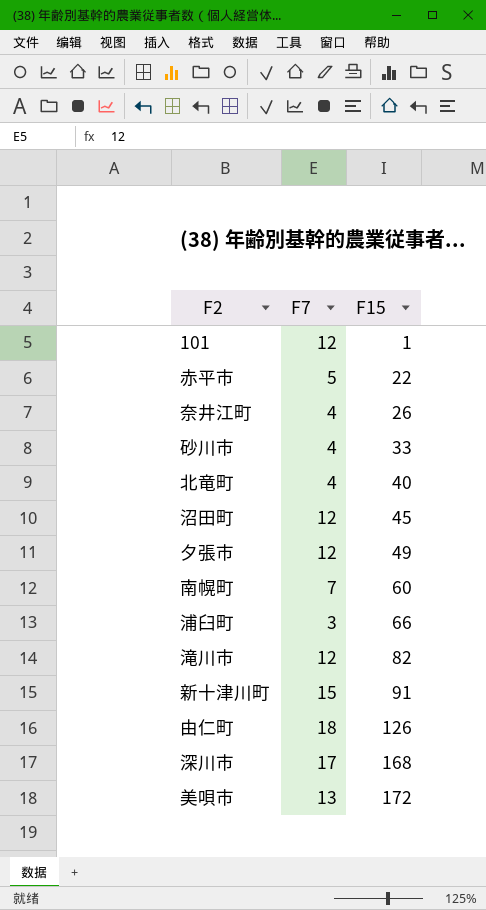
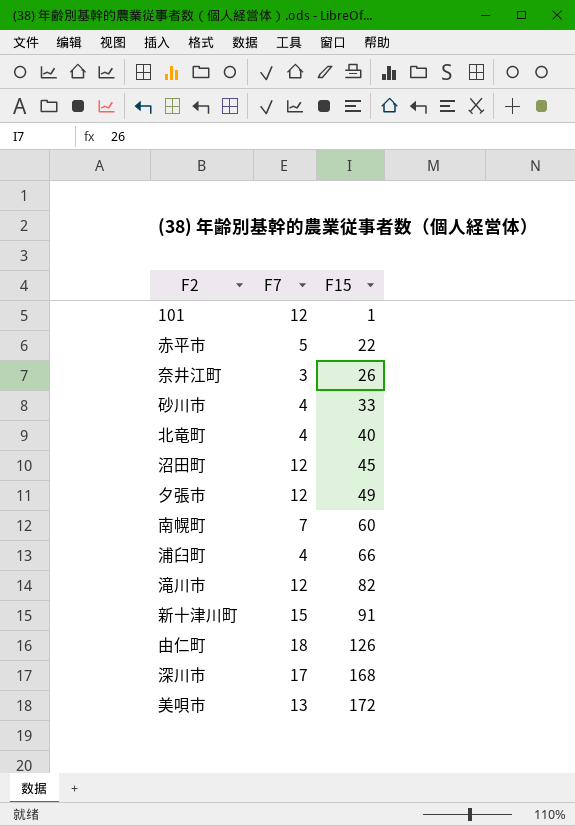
奈井江町 | F7: 4 -> 3
浦臼町 | F7: 3 -> 4

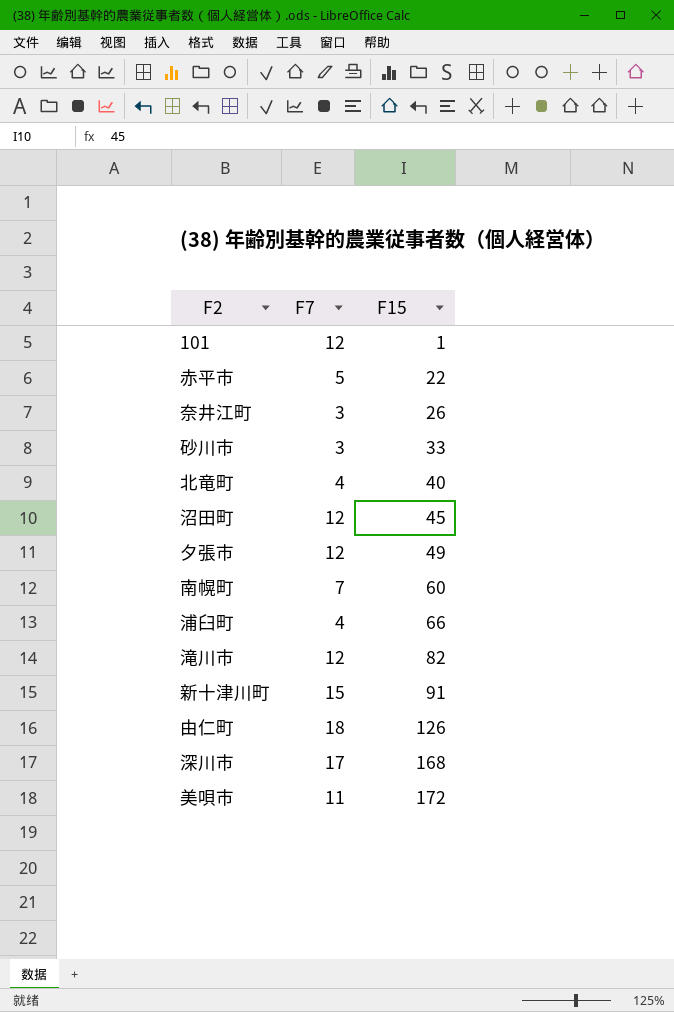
砂川市 | F7: 4 -> 3
美唄市 | F7: 13 -> 11

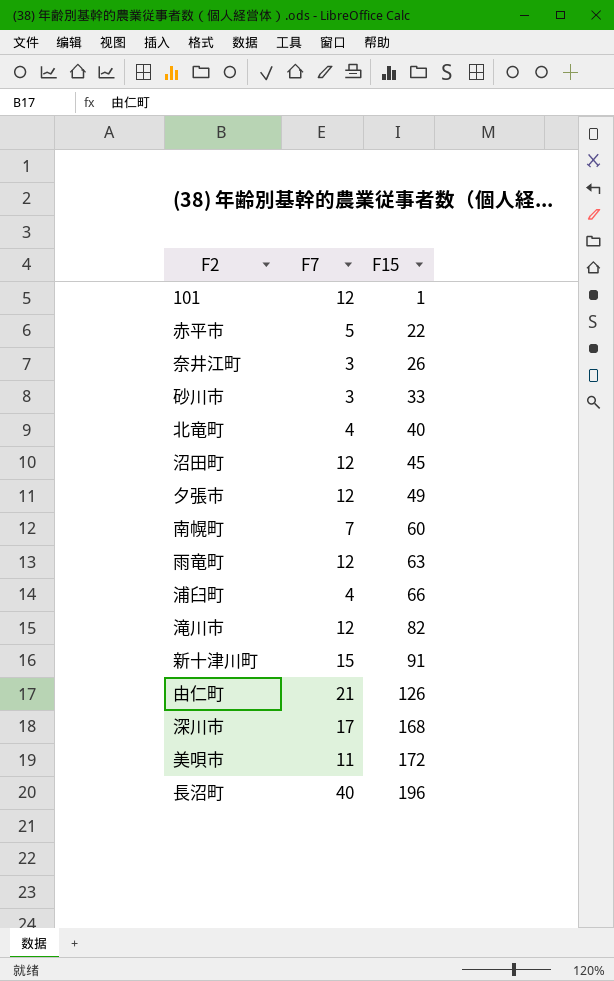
row 雨竜町: none -> 12 | 63
由仁町 | F7: 18 -> 21
row 長沼町: none -> 40 | 196

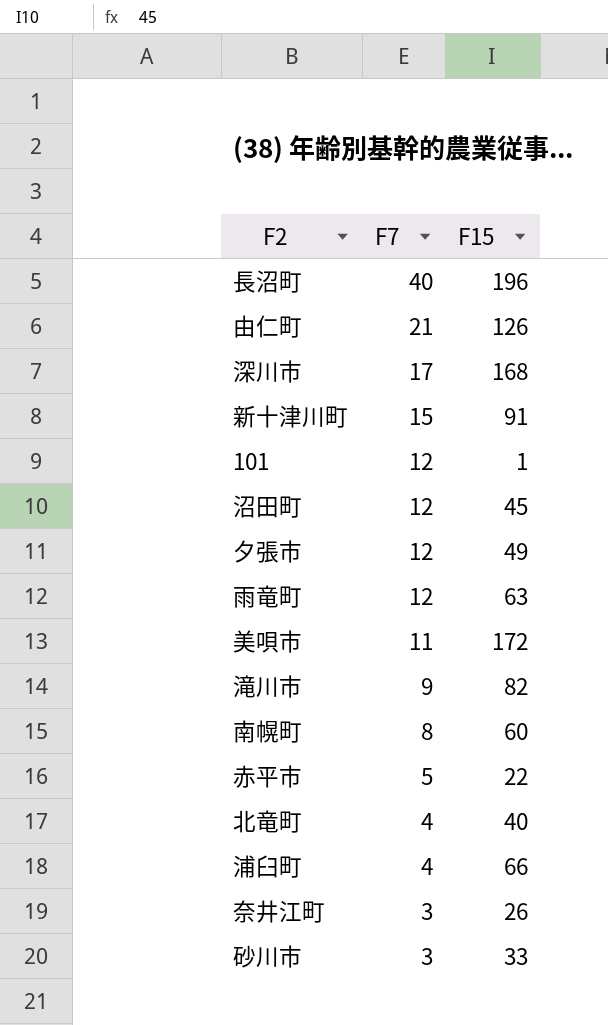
row order: F15 ascending -> F7 descending
滝川市 | F7: 12 -> 9
南幌町 | F7: 7 -> 8

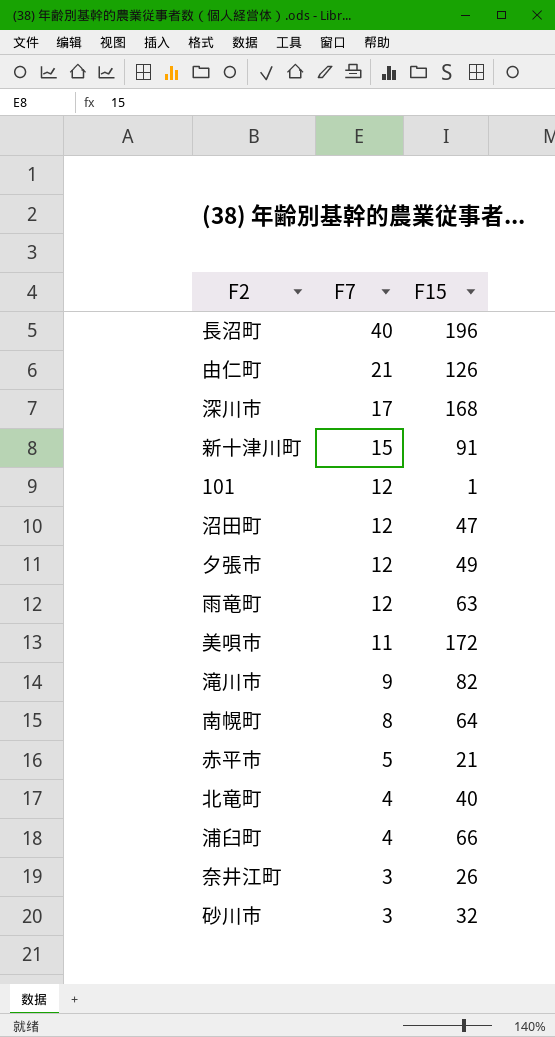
沼田町 | F15: 45 -> 47
南幌町 | F15: 60 -> 64
赤平市 | F15: 22 -> 21
砂川市 | F15: 33 -> 32

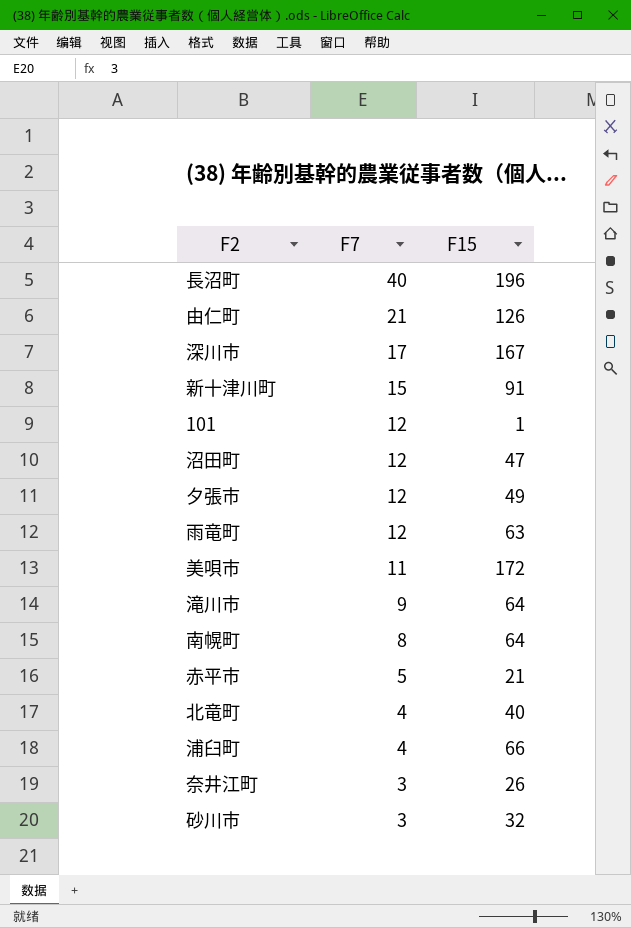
深川市 | F15: 168 -> 167
滝川市 | F15: 82 -> 64

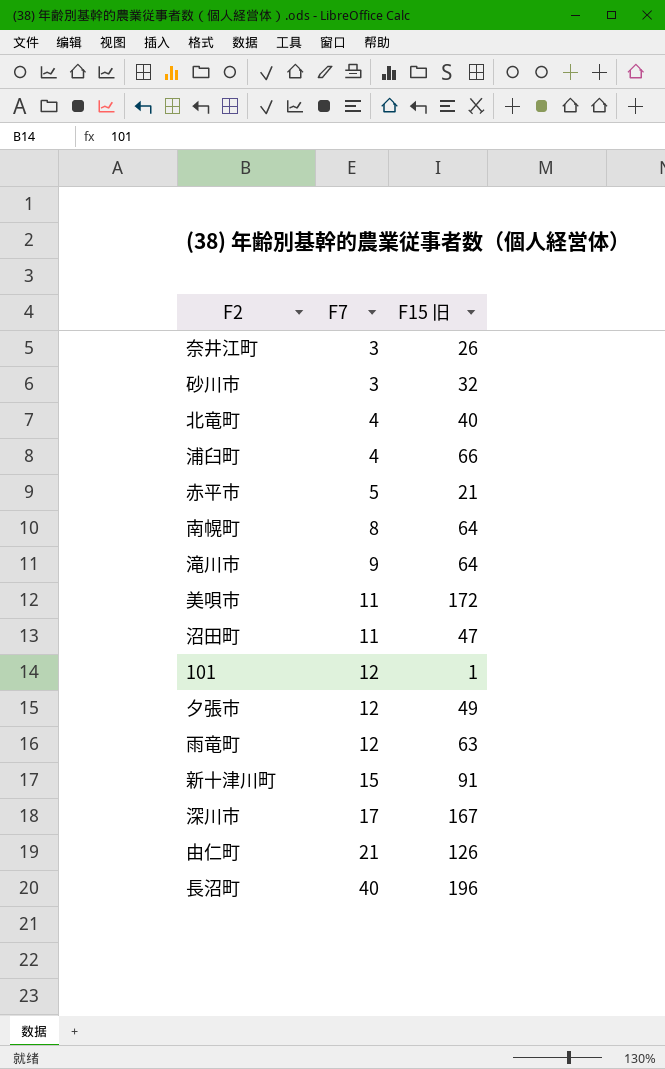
row order: F7 descending -> F7 ascending
column name: F15 -> F15 旧
沼田町 | F7: 12 -> 11

